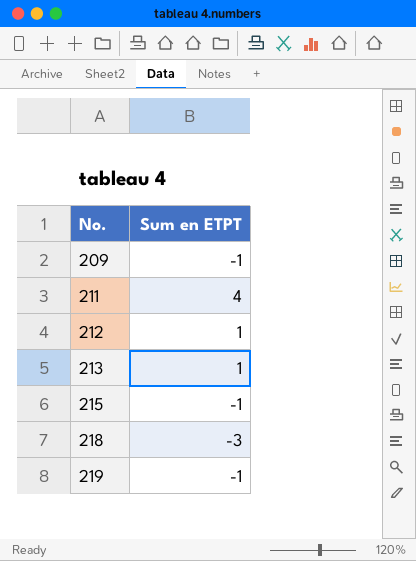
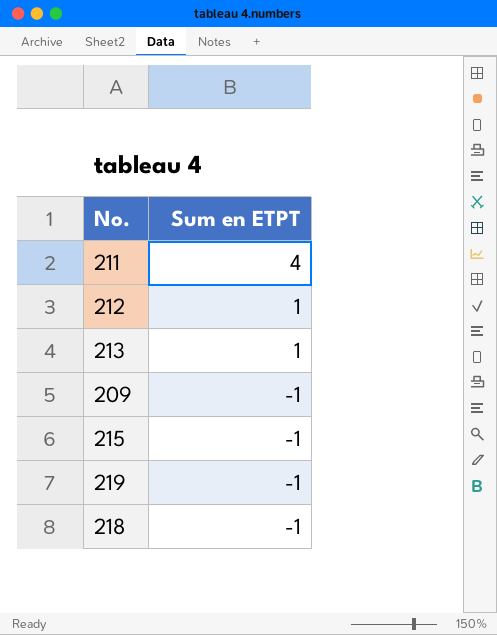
row order: No. ascending -> Sum en ETPT descending
218 | Sum en ETPT: -3 -> -1

